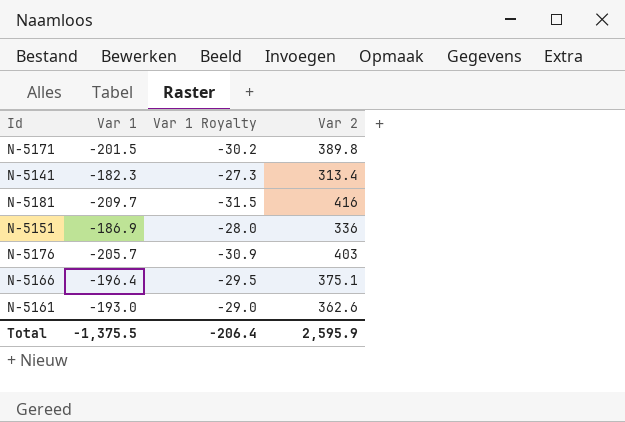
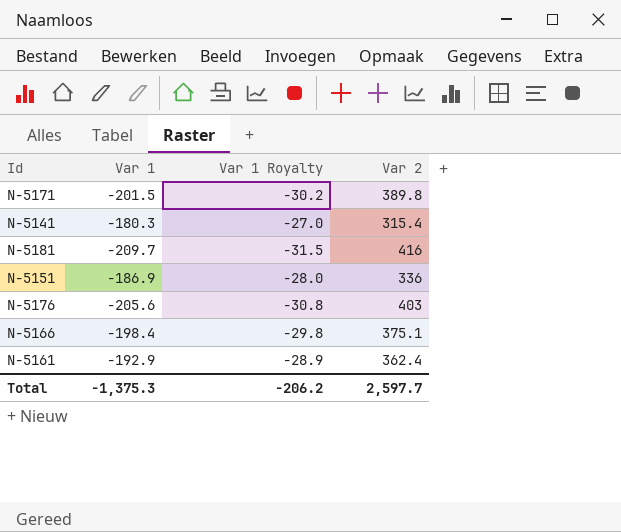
N-5141 | Var 1: -182.3 -> -180.3
N-5141 | Var 1 Royalty: -27.3 -> -27.0
N-5141 | Var 2: 313.4 -> 315.4
N-5176 | Var 1: -205.7 -> -205.6
N-5176 | Var 1 Royalty: -30.9 -> -30.8
N-5166 | Var 1: -196.4 -> -198.4
N-5166 | Var 1 Royalty: -29.5 -> -29.8
N-5161 | Var 1: -193.0 -> -192.9
N-5161 | Var 1 Royalty: -29.0 -> -28.9
N-5161 | Var 2: 362.6 -> 362.4
Total | Var 1: -1,375.5 -> -1,375.3
Total | Var 1 Royalty: -206.4 -> -206.2
Total | Var 2: 2,595.9 -> 2,597.7

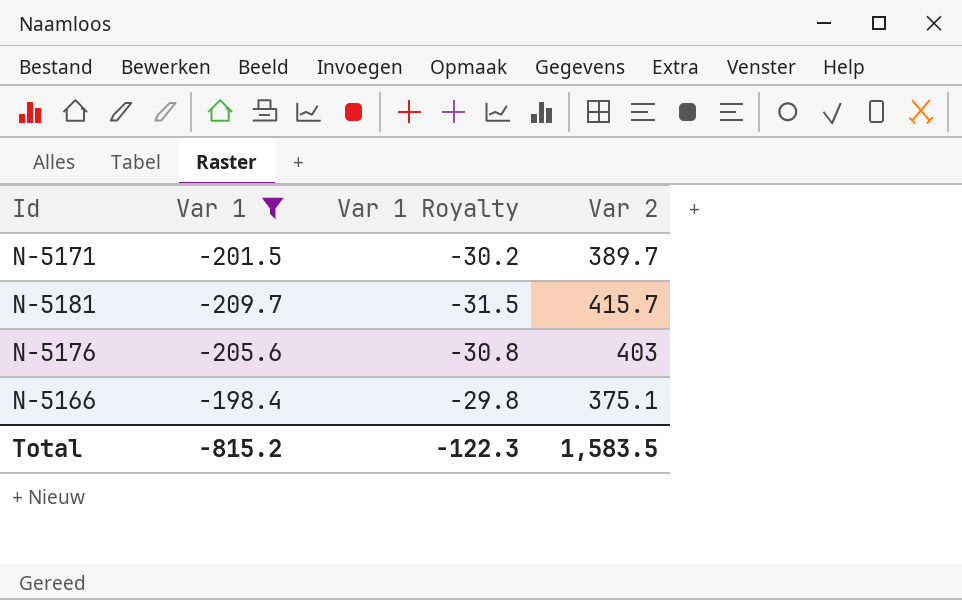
filter: none -> Var 1 <= -198.4
N-5171 | Var 2: 389.8 -> 389.7
N-5181 | Var 2: 416 -> 415.7
Total | Var 1: -1,375.3 -> -815.2
Total | Var 1 Royalty: -206.2 -> -122.3
Total | Var 2: 2,597.7 -> 1,583.5

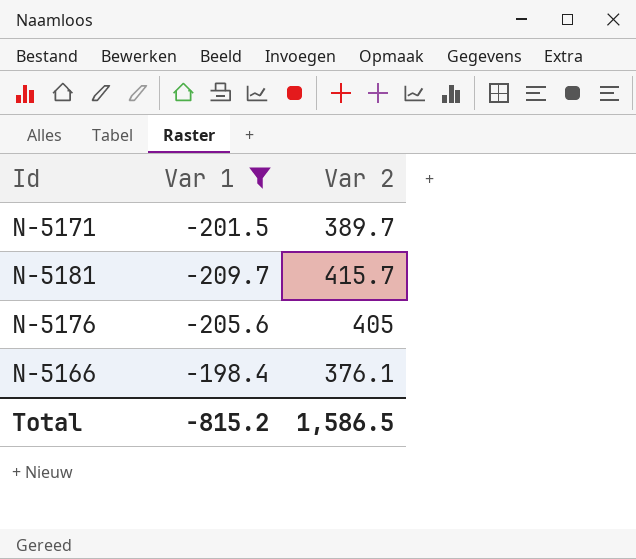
column Var 1 Royalty | formula: [Var 1] * 0.15 -> none
N-5176 | Var 2: 403 -> 405
N-5166 | Var 2: 375.1 -> 376.1
Total | Var 2: 1,583.5 -> 1,586.5

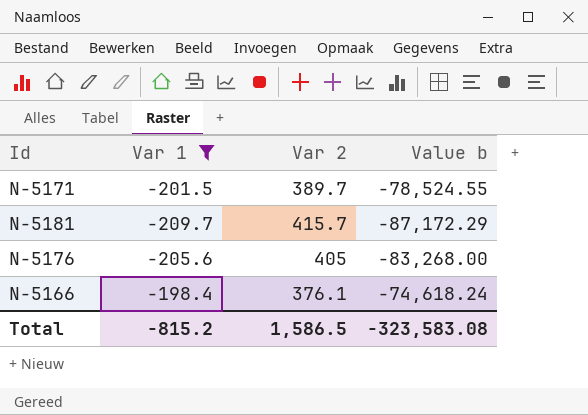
column Value b | formula: none -> [Var 1] * [Var 2]

